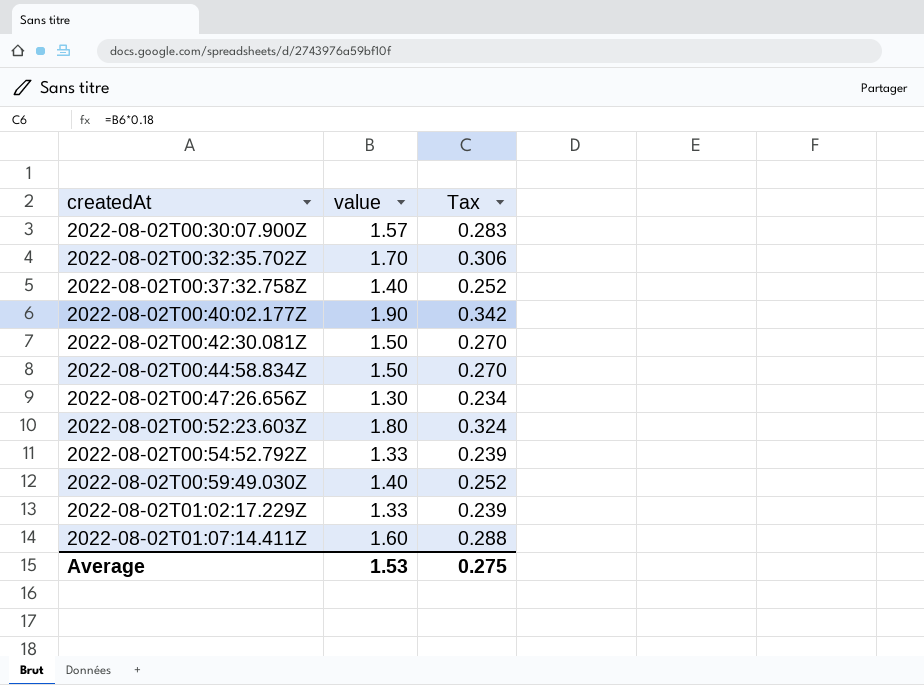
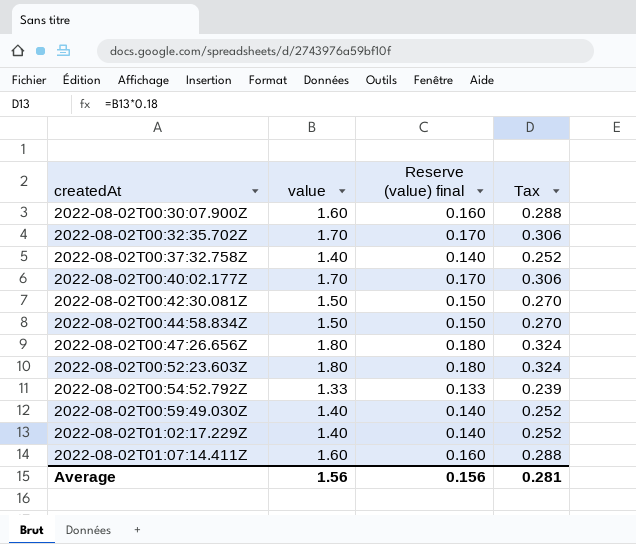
column Reserve (value) final | formula: none -> [value] * 0.1
2022-08-02T00:30:07.900Z | value: 1.57 -> 1.60
2022-08-02T00:30:07.900Z | Tax: 0.283 -> 0.288
2022-08-02T00:40:02.177Z | value: 1.90 -> 1.70
2022-08-02T00:40:02.177Z | Tax: 0.342 -> 0.306
2022-08-02T00:47:26.656Z | value: 1.30 -> 1.80
2022-08-02T00:47:26.656Z | Tax: 0.234 -> 0.324
2022-08-02T01:02:17.229Z | value: 1.33 -> 1.40
2022-08-02T01:02:17.229Z | Tax: 0.239 -> 0.252
Average | value: 1.53 -> 1.56
Average | Tax: 0.275 -> 0.281

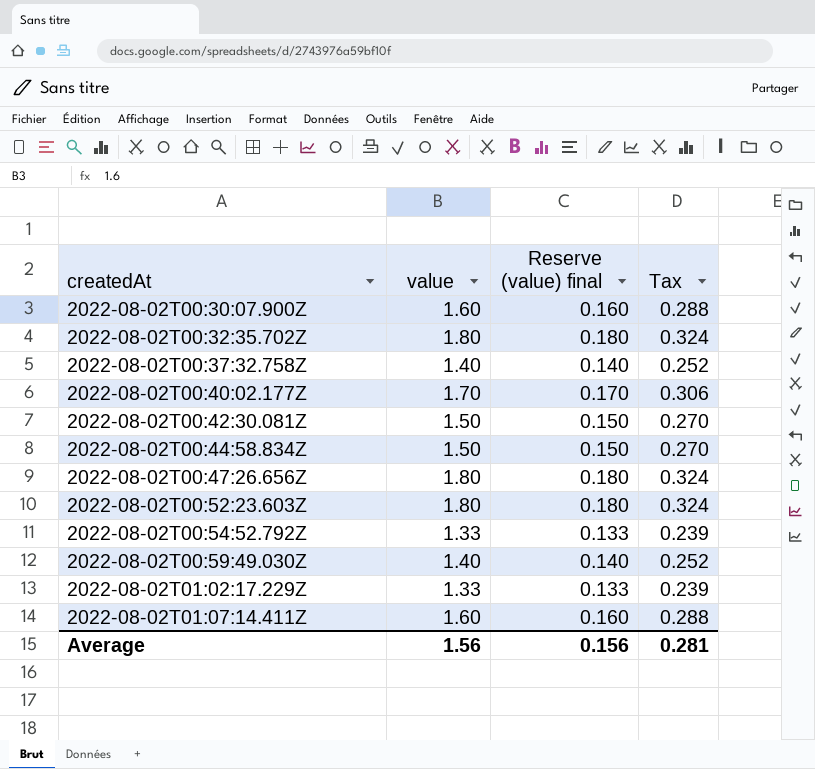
2022-08-02T00:32:35.702Z | value: 1.70 -> 1.80
2022-08-02T00:32:35.702Z | Reserve (value) final: 0.170 -> 0.180
2022-08-02T00:32:35.702Z | Tax: 0.306 -> 0.324
2022-08-02T01:02:17.229Z | value: 1.40 -> 1.33
2022-08-02T01:02:17.229Z | Reserve (value) final: 0.140 -> 0.133
2022-08-02T01:02:17.229Z | Tax: 0.252 -> 0.239

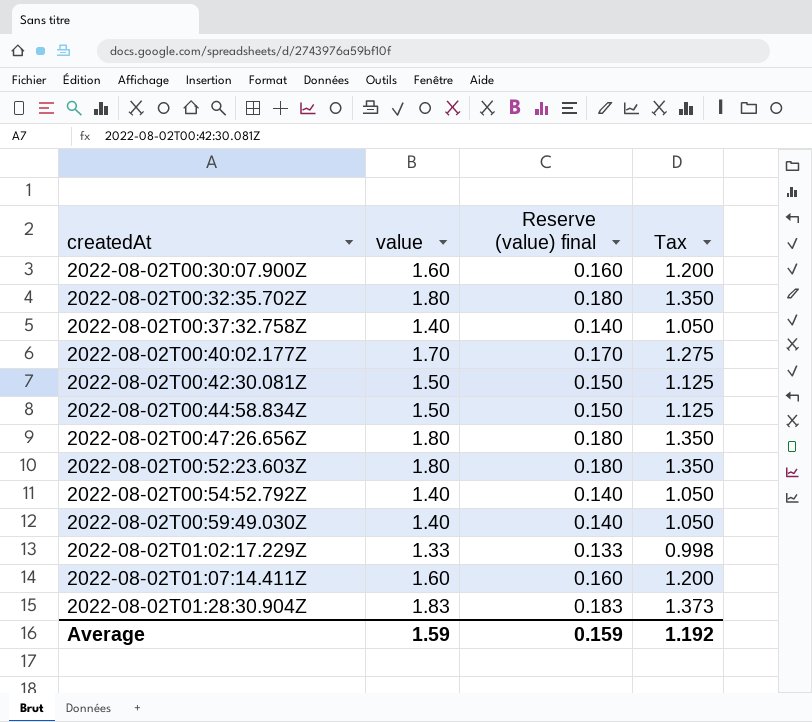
column Tax | formula: [value] * 0.18 -> [value] * 0.75
2022-08-02T00:54:52.792Z | value: 1.33 -> 1.40
2022-08-02T00:54:52.792Z | Reserve (value) final: 0.133 -> 0.140
row 2022-08-02T01:28:30.904Z: none -> 1.83 | 0.183 | 1.373
Average | value: 1.56 -> 1.59
Average | Reserve (value) final: 0.156 -> 0.159
Average | Tax: 0.281 -> 1.192

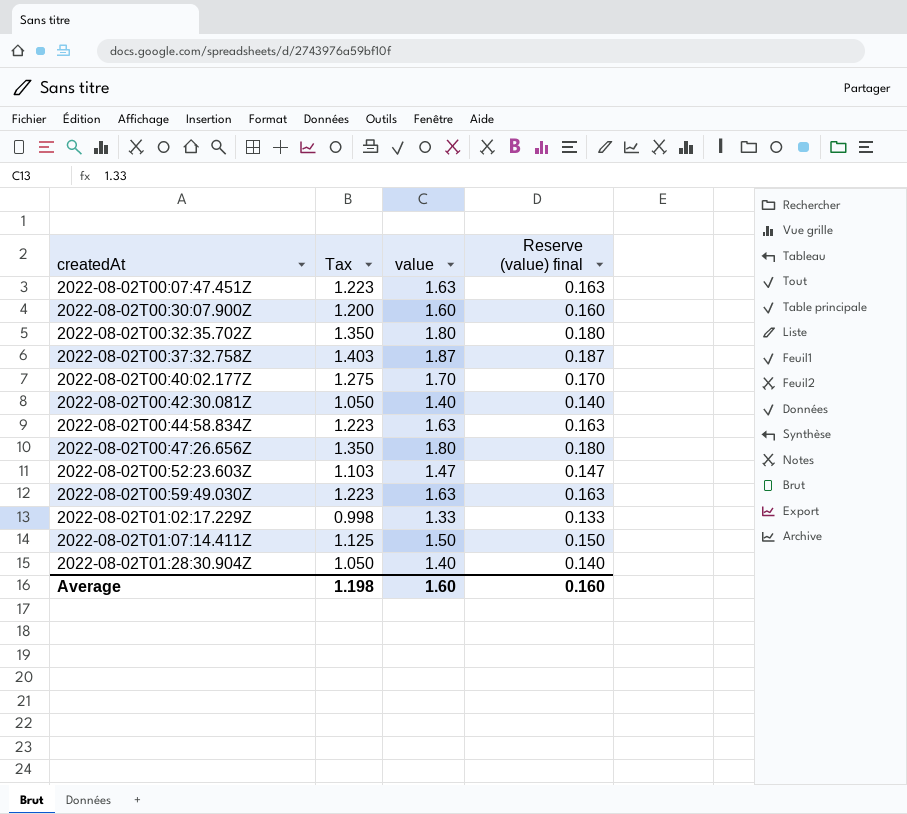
column Tax | position: 4 -> 2
row 2022-08-02T00:54:52.792Z: 1.40 | 0.140 | 1.050 -> none
row 2022-08-02T00:07:47.451Z: none -> 1.223 | 1.63 | 0.163
2022-08-02T00:37:32.758Z | Tax: 1.050 -> 1.403
2022-08-02T00:37:32.758Z | value: 1.40 -> 1.87
2022-08-02T00:37:32.758Z | Reserve (value) final: 0.140 -> 0.187
2022-08-02T00:42:30.081Z | Tax: 1.125 -> 1.050
2022-08-02T00:42:30.081Z | value: 1.50 -> 1.40
2022-08-02T00:42:30.081Z | Reserve (value) final: 0.150 -> 0.140
2022-08-02T00:44:58.834Z | Tax: 1.125 -> 1.223
2022-08-02T00:44:58.834Z | value: 1.50 -> 1.63
2022-08-02T00:44:58.834Z | Reserve (value) final: 0.150 -> 0.163
2022-08-02T00:52:23.603Z | Tax: 1.350 -> 1.103
2022-08-02T00:52:23.603Z | value: 1.80 -> 1.47
2022-08-02T00:52:23.603Z | Reserve (value) final: 0.180 -> 0.147
2022-08-02T00:59:49.030Z | Tax: 1.050 -> 1.223
2022-08-02T00:59:49.030Z | value: 1.40 -> 1.63
2022-08-02T00:59:49.030Z | Reserve (value) final: 0.140 -> 0.163
2022-08-02T01:07:14.411Z | Tax: 1.200 -> 1.125
2022-08-02T01:07:14.411Z | value: 1.60 -> 1.50
2022-08-02T01:07:14.411Z | Reserve (value) final: 0.160 -> 0.150
2022-08-02T01:28:30.904Z | Tax: 1.373 -> 1.050
2022-08-02T01:28:30.904Z | value: 1.83 -> 1.40
2022-08-02T01:28:30.904Z | Reserve (value) final: 0.183 -> 0.140
Average | Tax: 1.192 -> 1.198
Average | value: 1.59 -> 1.60
Average | Reserve (value) final: 0.159 -> 0.160

